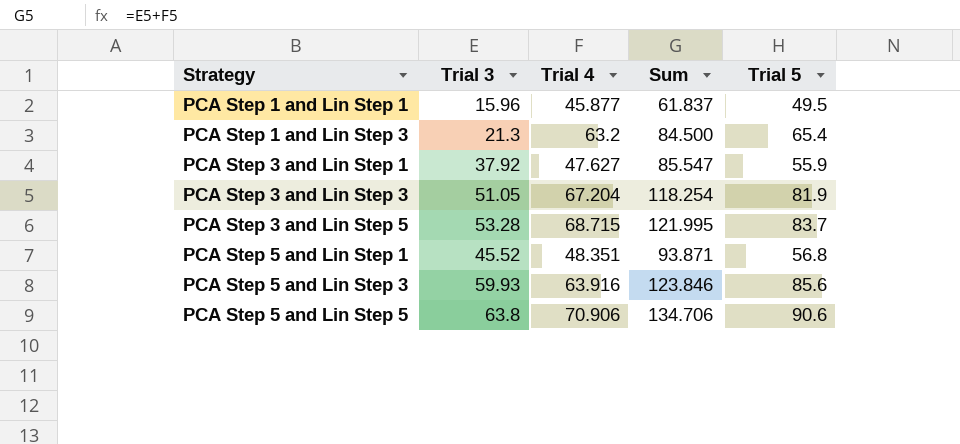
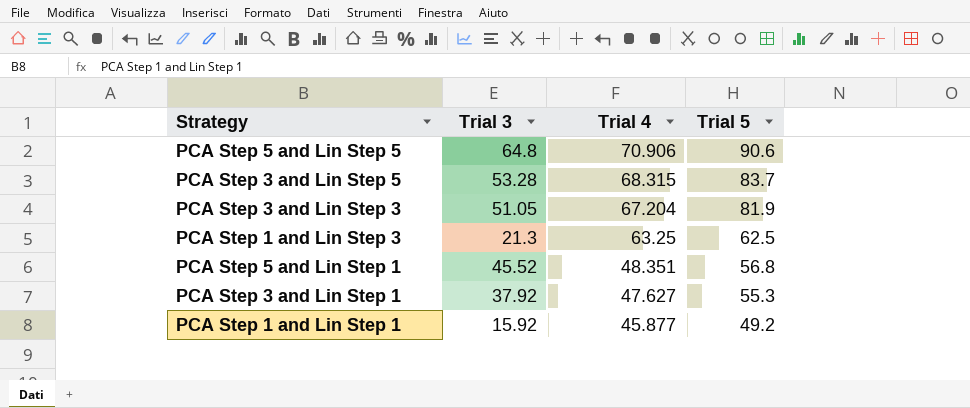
row order: Strategy ascending -> Trial 4 descending
column Sum | formula: [Trial 3] + [Trial 4] -> none
row PCA Step 5 and Lin Step 3: 59.93 | 63.916 | 123.846 | 85.6 -> none
PCA Step 5 and Lin Step 5 | Trial 3: 63.8 -> 64.8
PCA Step 3 and Lin Step 5 | Trial 4: 68.715 -> 68.315
PCA Step 1 and Lin Step 3 | Trial 4: 63.2 -> 63.25
PCA Step 1 and Lin Step 3 | Trial 5: 65.4 -> 62.5
PCA Step 3 and Lin Step 1 | Trial 5: 55.9 -> 55.3
PCA Step 1 and Lin Step 1 | Trial 3: 15.96 -> 15.92
PCA Step 1 and Lin Step 1 | Trial 5: 49.5 -> 49.2

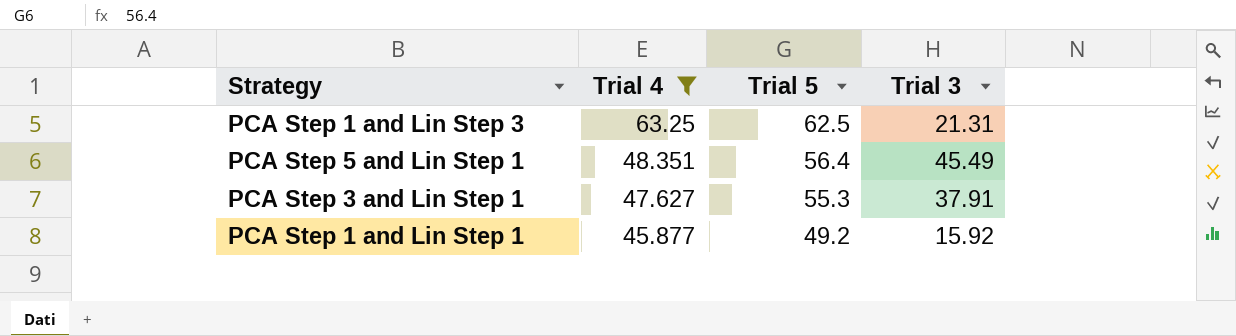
filter: none -> Trial 4 <= 63.25
column Trial 3 | position: 2 -> 4
PCA Step 1 and Lin Step 3 | Trial 3: 21.3 -> 21.31
PCA Step 5 and Lin Step 1 | Trial 5: 56.8 -> 56.4
PCA Step 5 and Lin Step 1 | Trial 3: 45.52 -> 45.49
PCA Step 3 and Lin Step 1 | Trial 3: 37.92 -> 37.91

